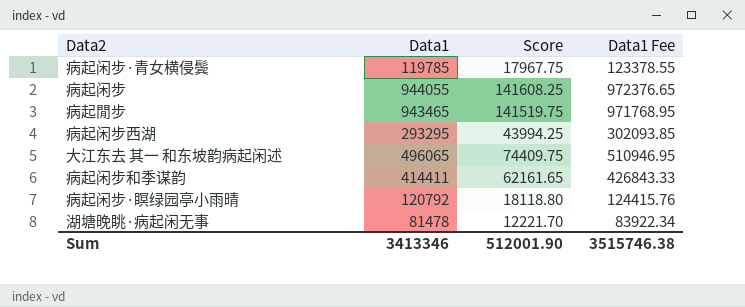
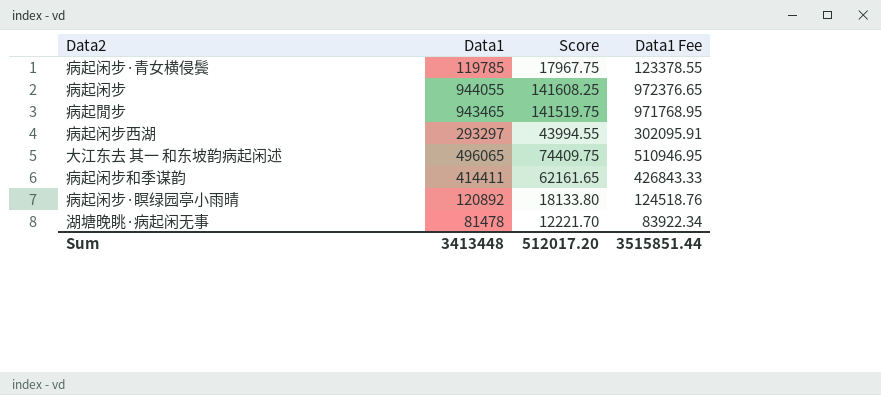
病起闲步西湖 | Data1: 293295 -> 293297
病起闲步西湖 | Score: 43994.25 -> 43994.55
病起闲步西湖 | Data1 Fee: 302093.85 -> 302095.91
病起闲步·瞑绿园亭小雨晴 | Data1: 120792 -> 120892
病起闲步·瞑绿园亭小雨晴 | Score: 18118.80 -> 18133.80
病起闲步·瞑绿园亭小雨晴 | Data1 Fee: 124415.76 -> 124518.76
Sum | Data1: 3413346 -> 3413448
Sum | Score: 512001.90 -> 512017.20
Sum | Data1 Fee: 3515746.38 -> 3515851.44

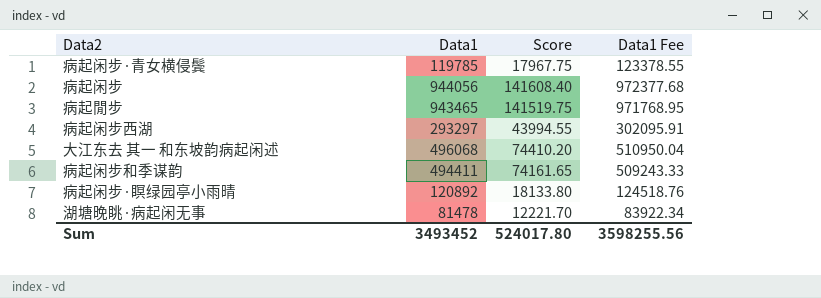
病起闲步 | Data1: 944055 -> 944056
病起闲步 | Score: 141608.25 -> 141608.40
病起闲步 | Data1 Fee: 972376.65 -> 972377.68
大江东去 其一 和东坡韵病起闲述 | Data1: 496065 -> 496068
大江东去 其一 和东坡韵病起闲述 | Score: 74409.75 -> 74410.20
大江东去 其一 和东坡韵病起闲述 | Data1 Fee: 510946.95 -> 510950.04
病起闲步和季谋韵 | Data1: 414411 -> 494411
病起闲步和季谋韵 | Score: 62161.65 -> 74161.65
病起闲步和季谋韵 | Data1 Fee: 426843.33 -> 509243.33
Sum | Data1: 3413448 -> 3493452
Sum | Score: 512017.20 -> 524017.80
Sum | Data1 Fee: 3515851.44 -> 3598255.56

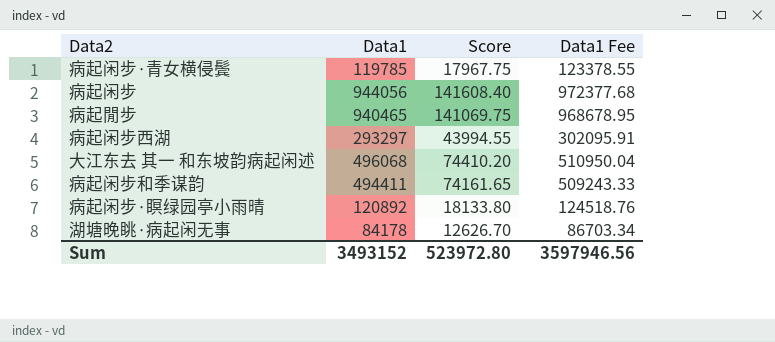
病起閒步 | Data1: 943465 -> 940465
病起閒步 | Score: 141519.75 -> 141069.75
病起閒步 | Data1 Fee: 971768.95 -> 968678.95
湖塘晚眺·病起闲无事 | Data1: 81478 -> 84178
湖塘晚眺·病起闲无事 | Score: 12221.70 -> 12626.70
湖塘晚眺·病起闲无事 | Data1 Fee: 83922.34 -> 86703.34
Sum | Data1: 3493452 -> 3493152
Sum | Score: 524017.80 -> 523972.80
Sum | Data1 Fee: 3598255.56 -> 3597946.56

